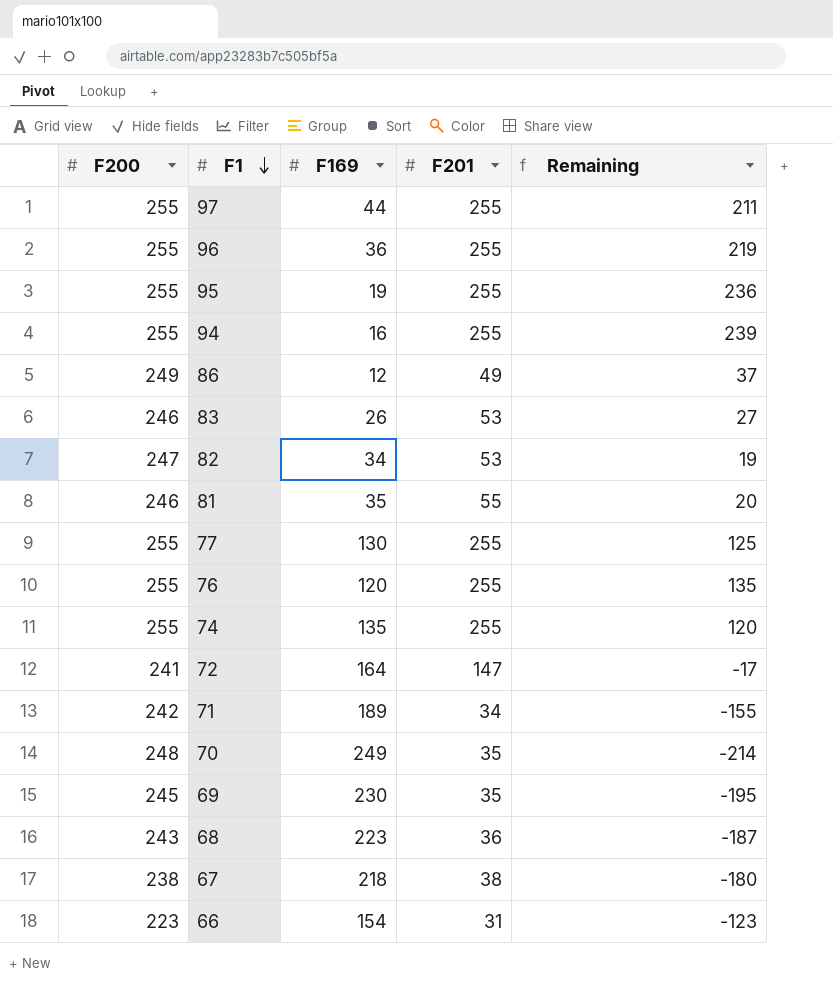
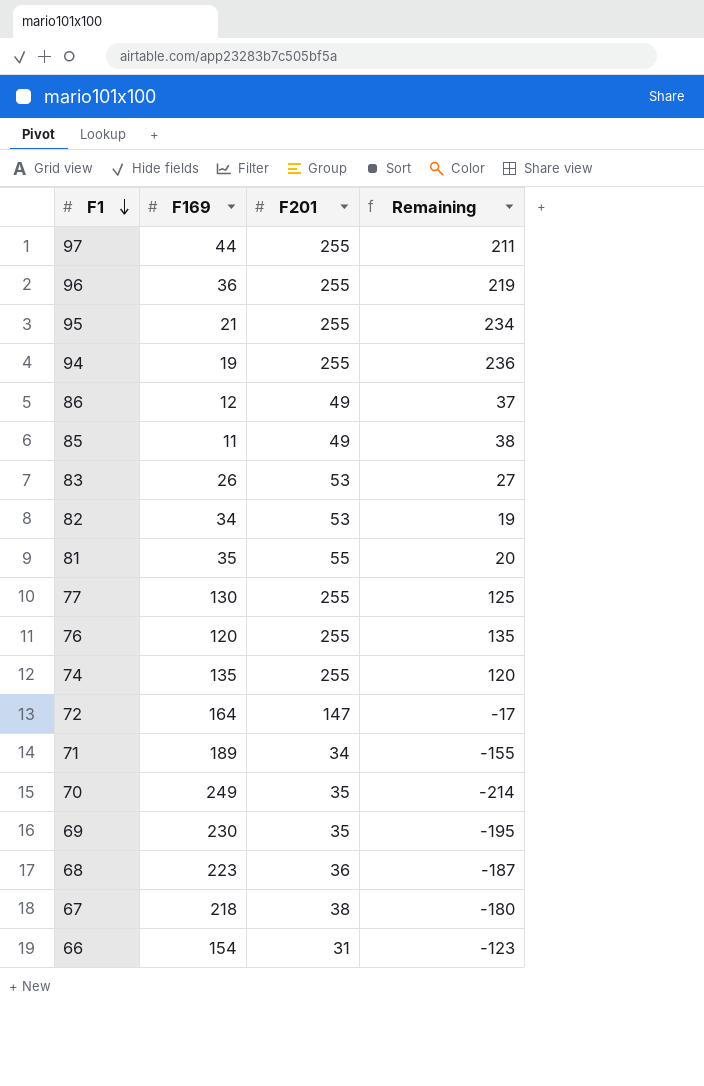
column F200 | position: 1 -> none
95 | F169: 19 -> 21
95 | Remaining: 236 -> 234
94 | F169: 16 -> 19
94 | Remaining: 239 -> 236
row 85: none -> 11 | 49 | 38

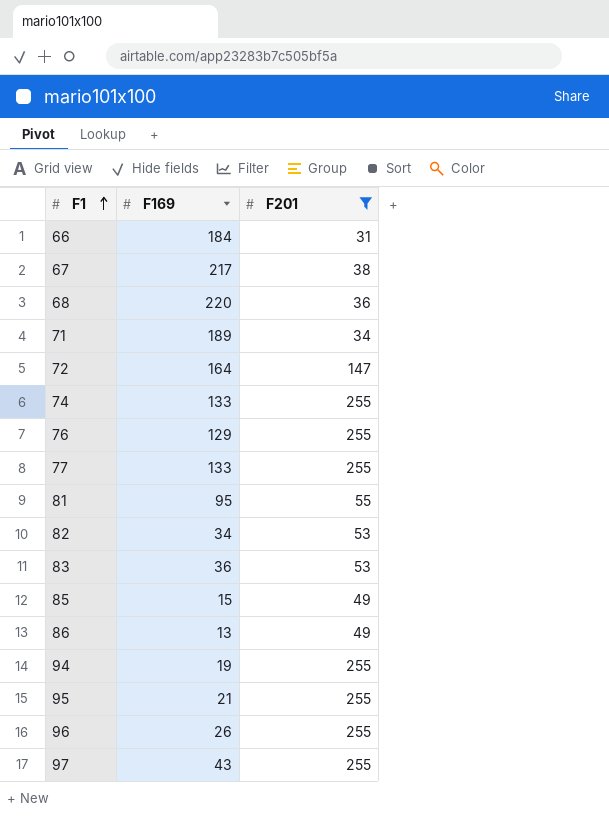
filter: none -> F201 != 35
row order: F1 descending -> F1 ascending
column Remaining | formula: [F201] - [F169] -> none
66 | F169: 154 -> 184
67 | F169: 218 -> 217
68 | F169: 223 -> 220
74 | F169: 135 -> 133
76 | F169: 120 -> 129
77 | F169: 130 -> 133
81 | F169: 35 -> 95
83 | F169: 26 -> 36
85 | F169: 11 -> 15
86 | F169: 12 -> 13
96 | F169: 36 -> 26
97 | F169: 44 -> 43

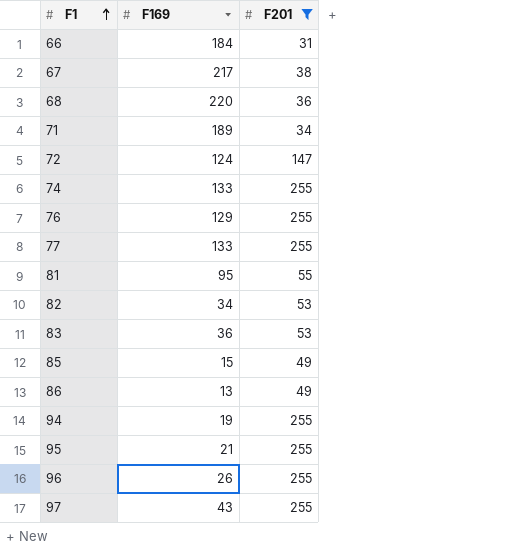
72 | F169: 164 -> 124

